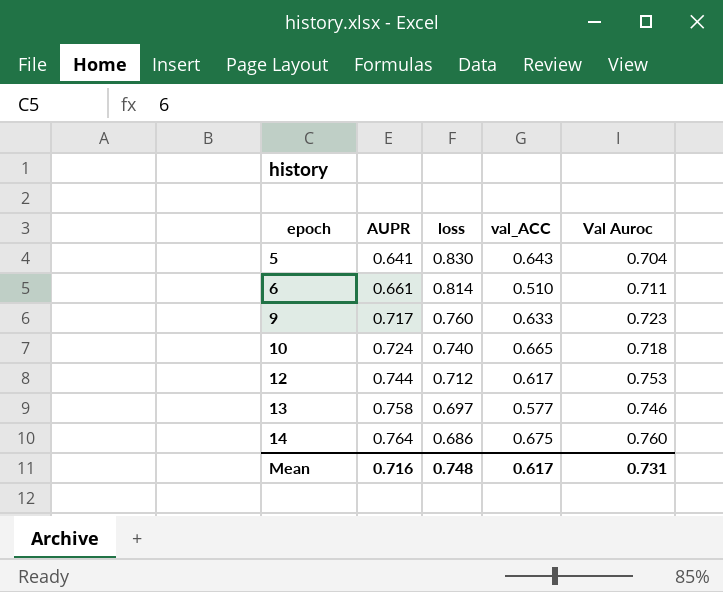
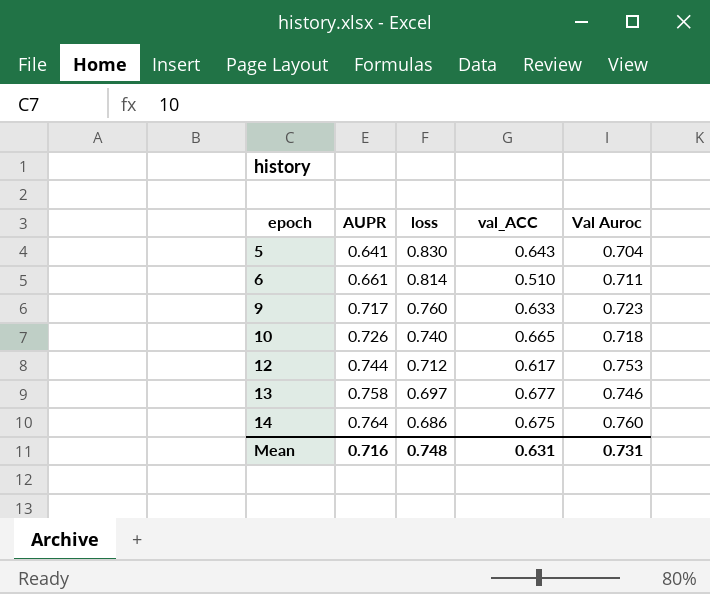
10 | AUPR: 0.724 -> 0.726
13 | val_ACC: 0.577 -> 0.677
Mean | val_ACC: 0.617 -> 0.631

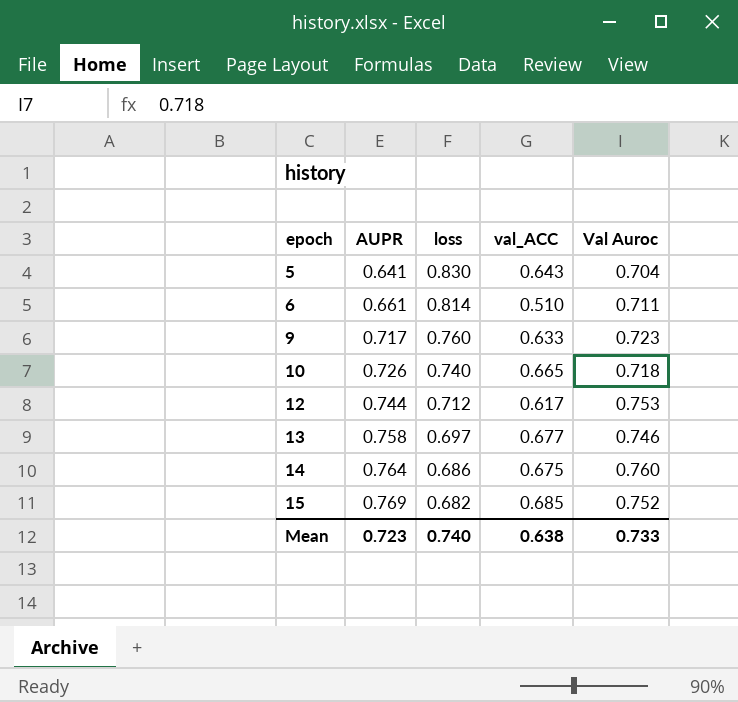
row 15: none -> 0.769 | 0.682 | 0.685 | 0.752
Mean | AUPR: 0.716 -> 0.723
Mean | loss: 0.748 -> 0.740
Mean | val_ACC: 0.631 -> 0.638
Mean | Val Auroc: 0.731 -> 0.733

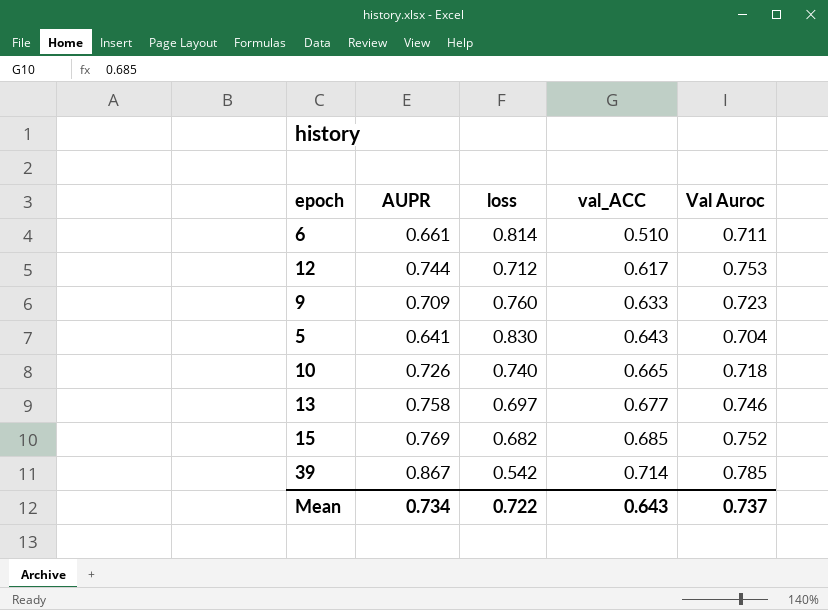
row order: epoch ascending -> val_ACC ascending
row 14: 0.764 | 0.686 | 0.675 | 0.760 -> none
9 | AUPR: 0.717 -> 0.709
row 39: none -> 0.867 | 0.542 | 0.714 | 0.785
Mean | AUPR: 0.723 -> 0.734
Mean | loss: 0.740 -> 0.722
Mean | val_ACC: 0.638 -> 0.643
Mean | Val Auroc: 0.733 -> 0.737

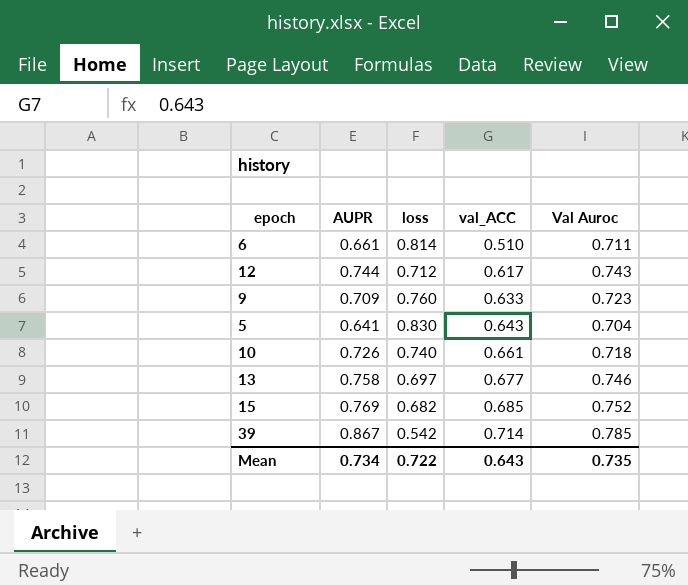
12 | Val Auroc: 0.753 -> 0.743
10 | val_ACC: 0.665 -> 0.661
Mean | Val Auroc: 0.737 -> 0.735

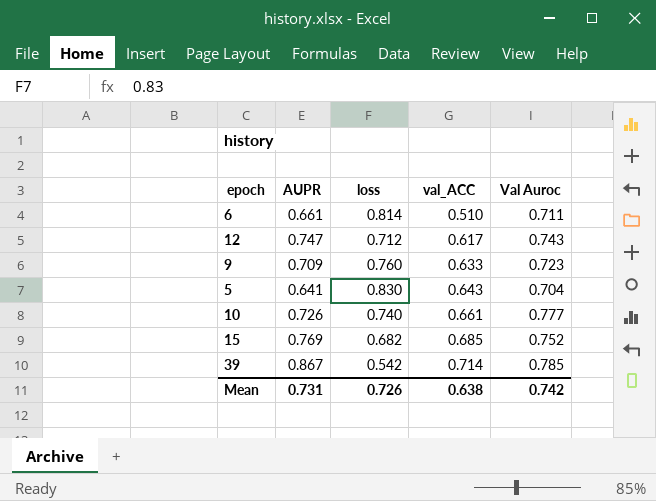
row 13: 0.758 | 0.697 | 0.677 | 0.746 -> none
12 | AUPR: 0.744 -> 0.747
10 | Val Auroc: 0.718 -> 0.777
Mean | AUPR: 0.734 -> 0.731
Mean | loss: 0.722 -> 0.726
Mean | val_ACC: 0.643 -> 0.638
Mean | Val Auroc: 0.735 -> 0.742

